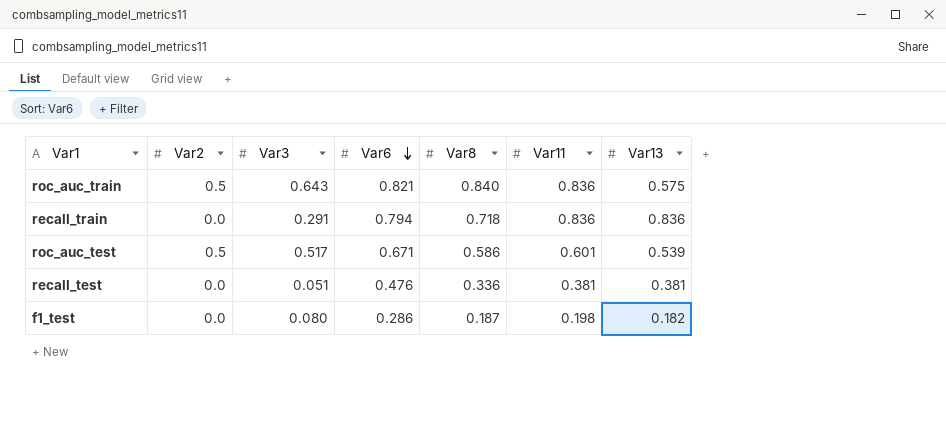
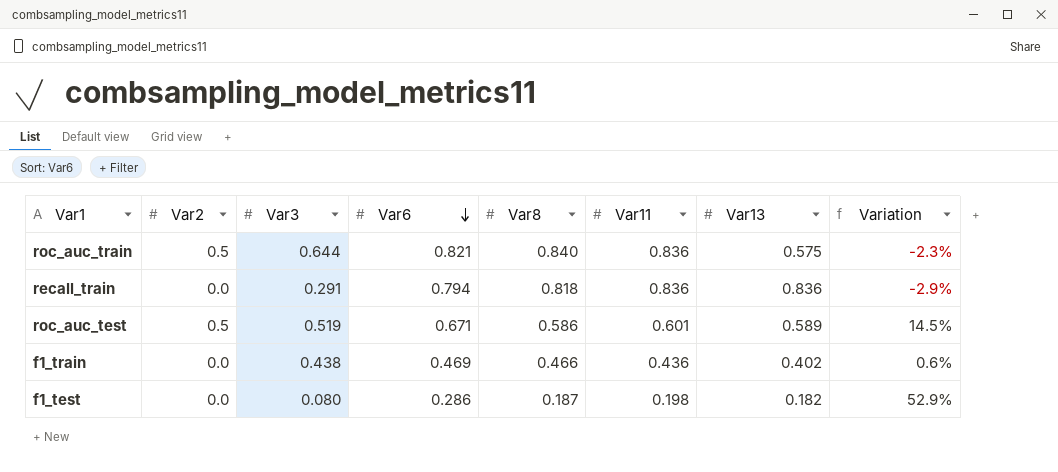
column Variation | formula: none -> ([Var6] - [Var8]) / [Var8]
row recall_test: 0.0 | 0.051 | 0.476 | 0.336 | 0.381 | 0.381 -> none
roc_auc_train | Var3: 0.643 -> 0.644
recall_train | Var8: 0.718 -> 0.818
roc_auc_test | Var3: 0.517 -> 0.519
roc_auc_test | Var13: 0.539 -> 0.589
row f1_train: none -> 0.0 | 0.438 | 0.469 | 0.466 | 0.436 | 0.402 | 0.6%

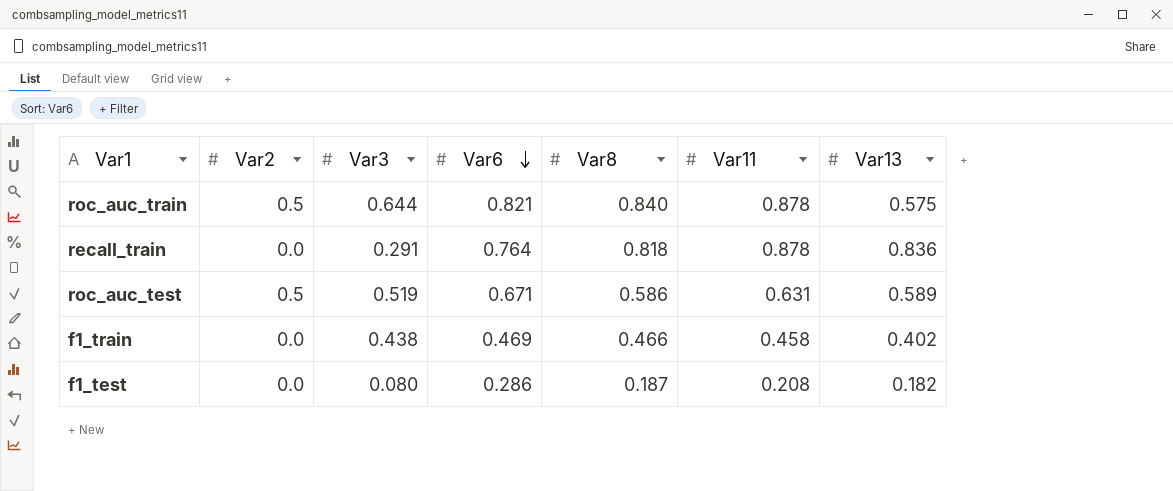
column Variation | formula: ([Var6] - [Var8]) / [Var8] -> none
roc_auc_train | Var11: 0.836 -> 0.878
recall_train | Var6: 0.794 -> 0.764
recall_train | Var11: 0.836 -> 0.878
roc_auc_test | Var11: 0.601 -> 0.631
f1_train | Var11: 0.436 -> 0.458
f1_test | Var11: 0.198 -> 0.208

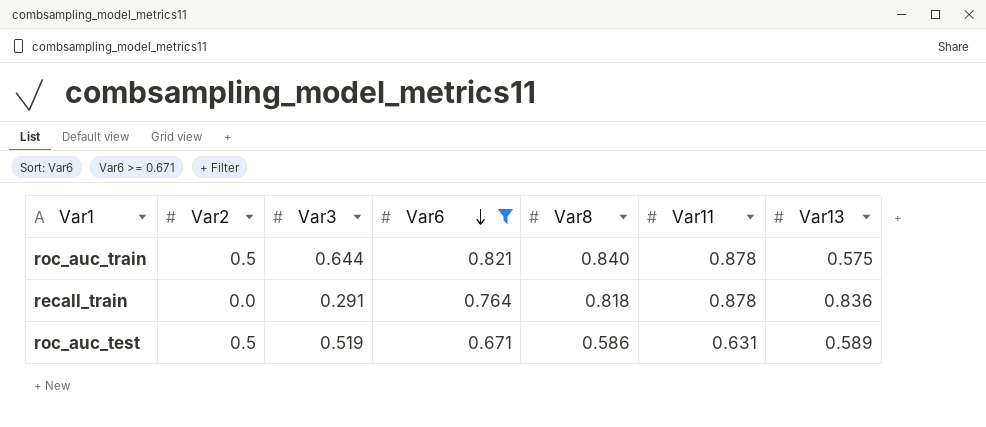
filter: none -> Var6 >= 0.671

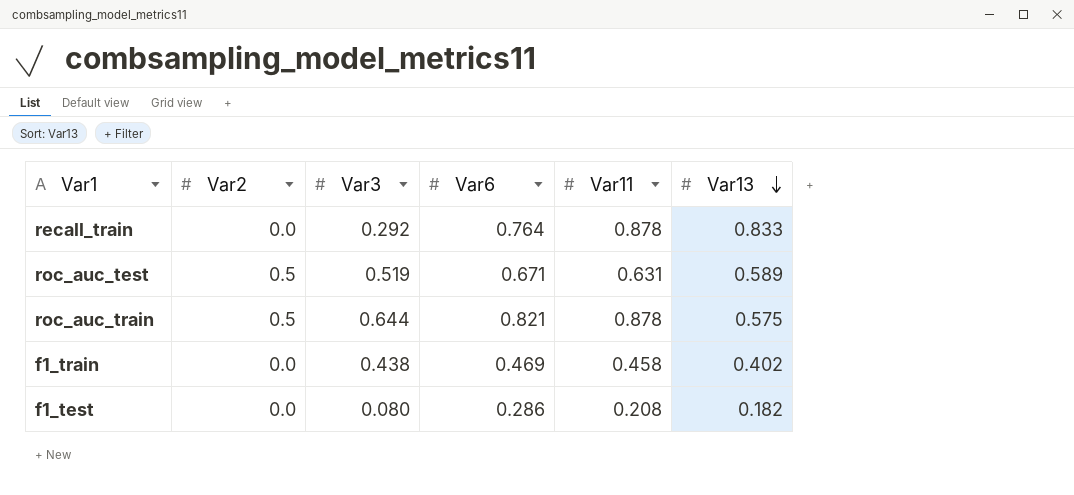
filter: Var6 >= 0.671 -> none
row order: Var6 descending -> Var13 descending
column Var8 | position: 5 -> none
recall_train | Var3: 0.291 -> 0.292
recall_train | Var13: 0.836 -> 0.833

